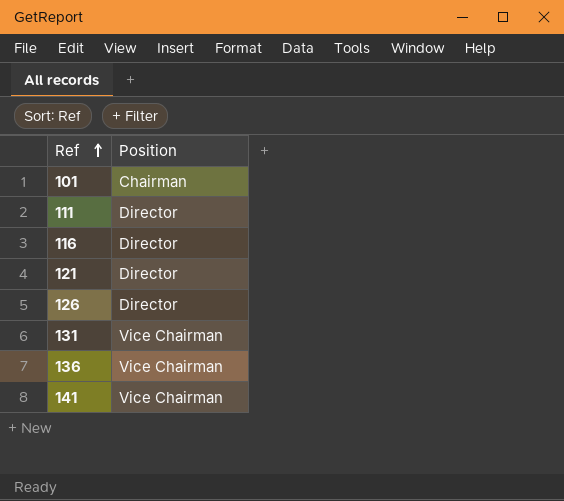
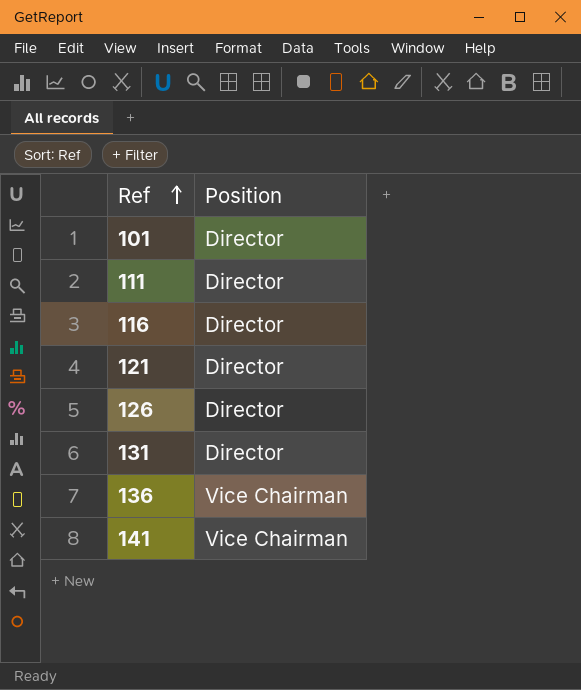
101 | Position: Chairman -> Director
131 | Position: Vice Chairman -> Director

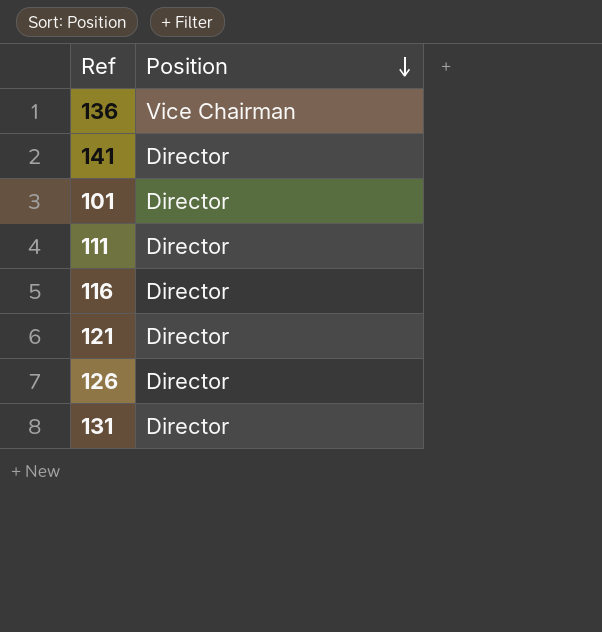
row order: Ref ascending -> Position descending
141 | Position: Vice Chairman -> Director

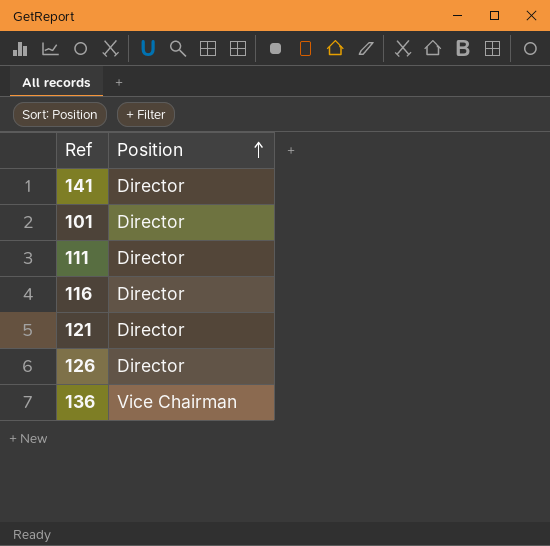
row order: Position descending -> Position ascending
row 131: Director -> none

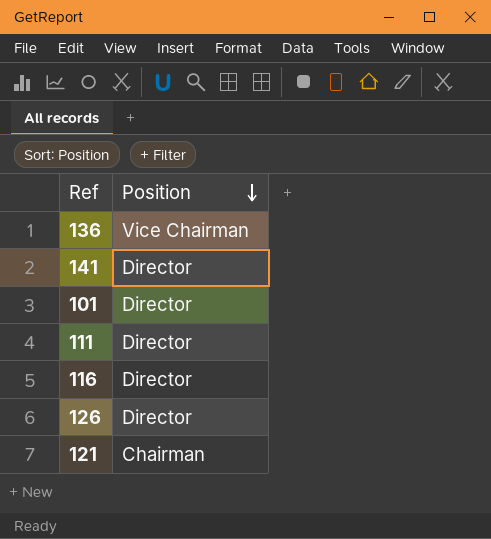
row order: Position ascending -> Position descending
121 | Position: Director -> Chairman

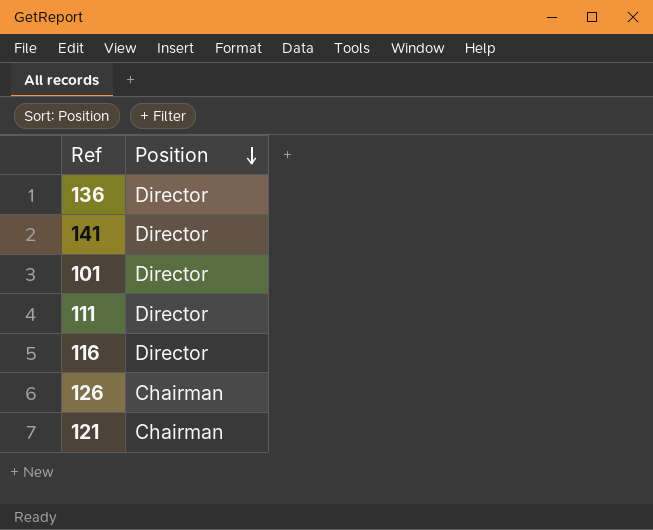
136 | Position: Vice Chairman -> Director
126 | Position: Director -> Chairman

